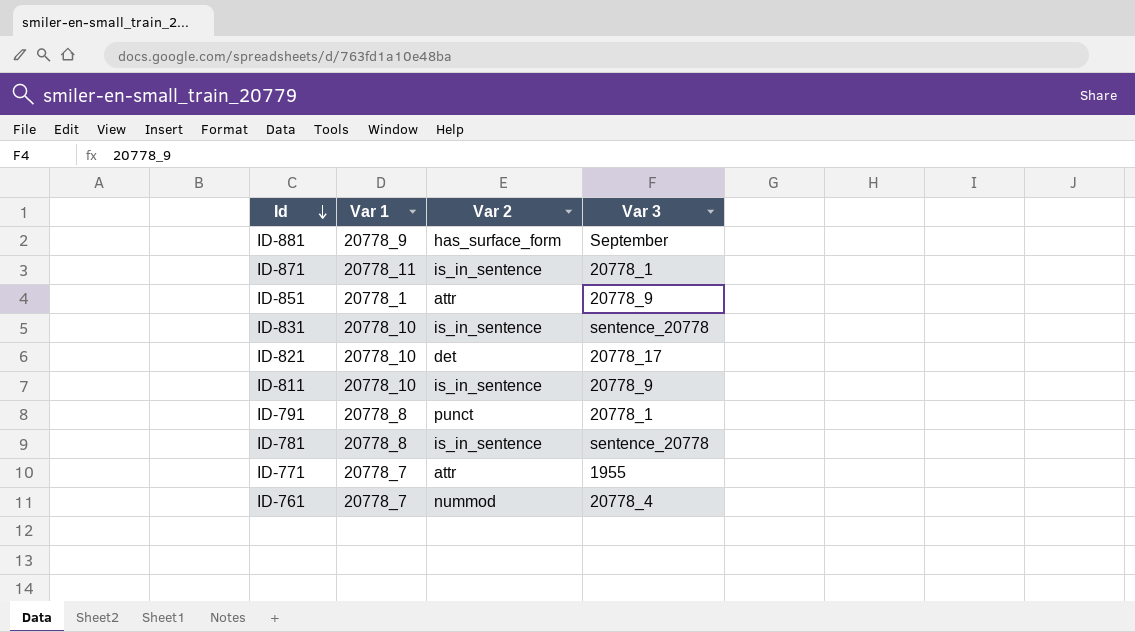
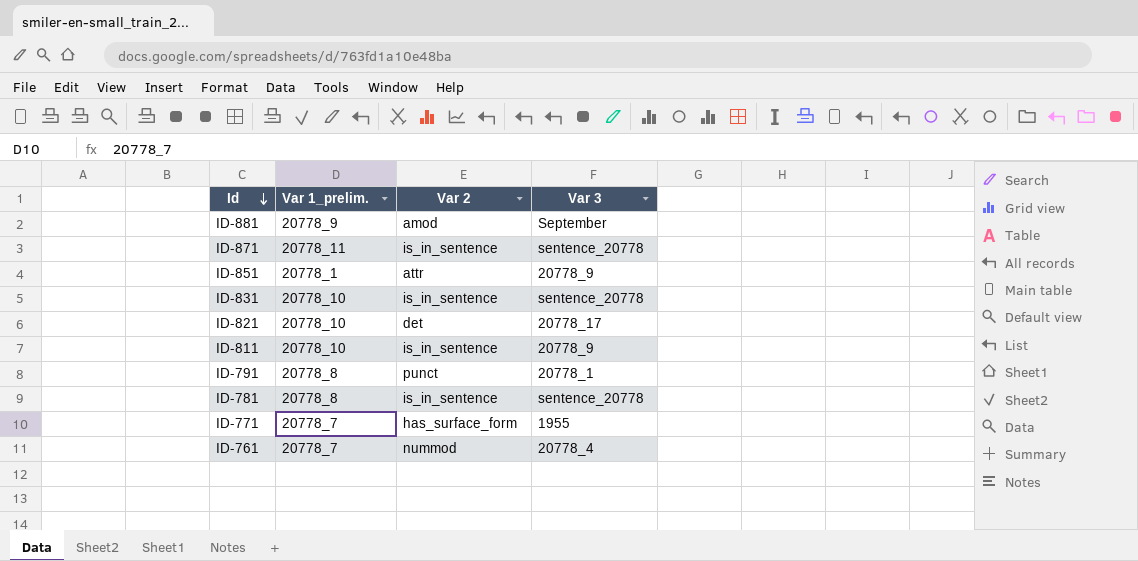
column name: Var 1 -> Var 1_prelim.
ID-881 | Var 2: has_surface_form -> amod
ID-871 | Var 3: 20778_1 -> sentence_20778
ID-771 | Var 2: attr -> has_surface_form

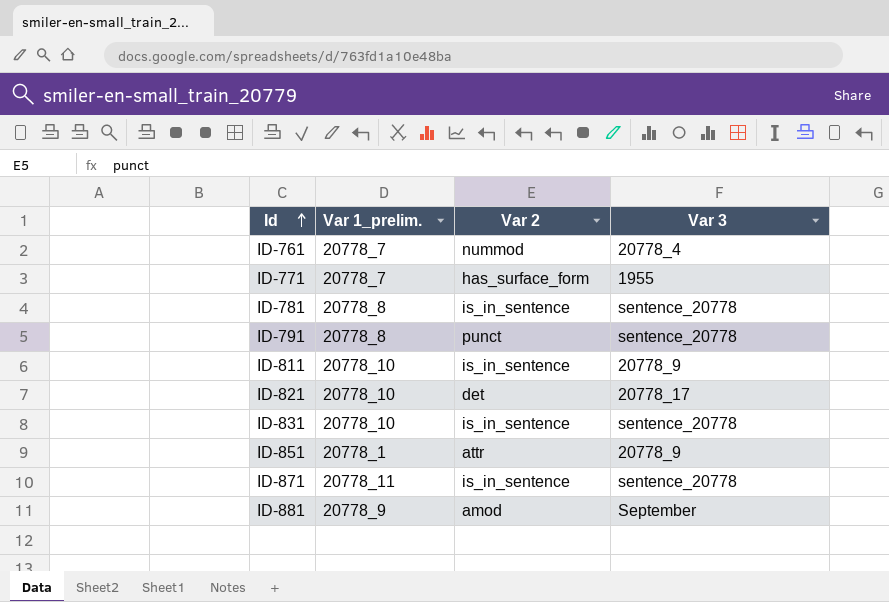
row order: Id descending -> Id ascending
ID-791 | Var 3: 20778_1 -> sentence_20778

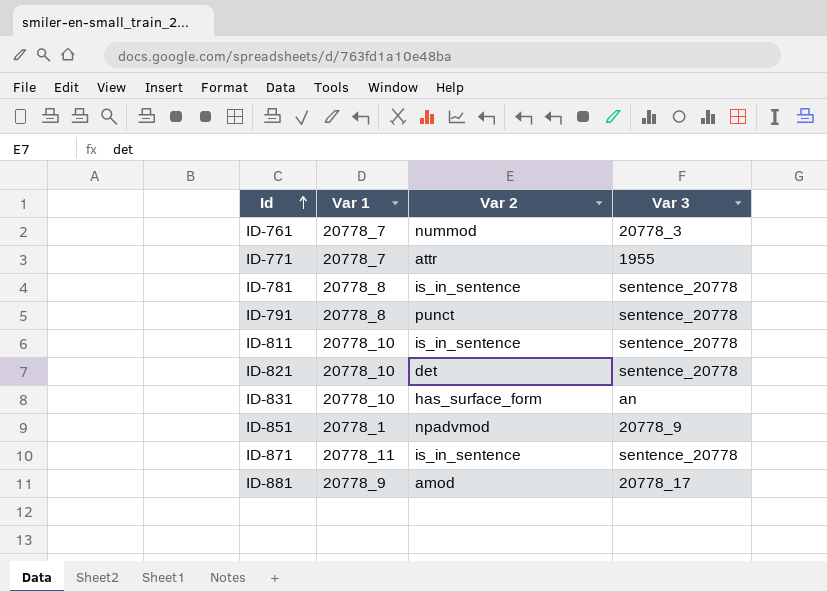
column name: Var 1_prelim. -> Var 1
ID-761 | Var 3: 20778_4 -> 20778_3
ID-771 | Var 2: has_surface_form -> attr
ID-811 | Var 3: 20778_9 -> sentence_20778
ID-821 | Var 3: 20778_17 -> sentence_20778
ID-831 | Var 2: is_in_sentence -> has_surface_form
ID-831 | Var 3: sentence_20778 -> an
ID-851 | Var 2: attr -> npadvmod
ID-881 | Var 3: September -> 20778_17

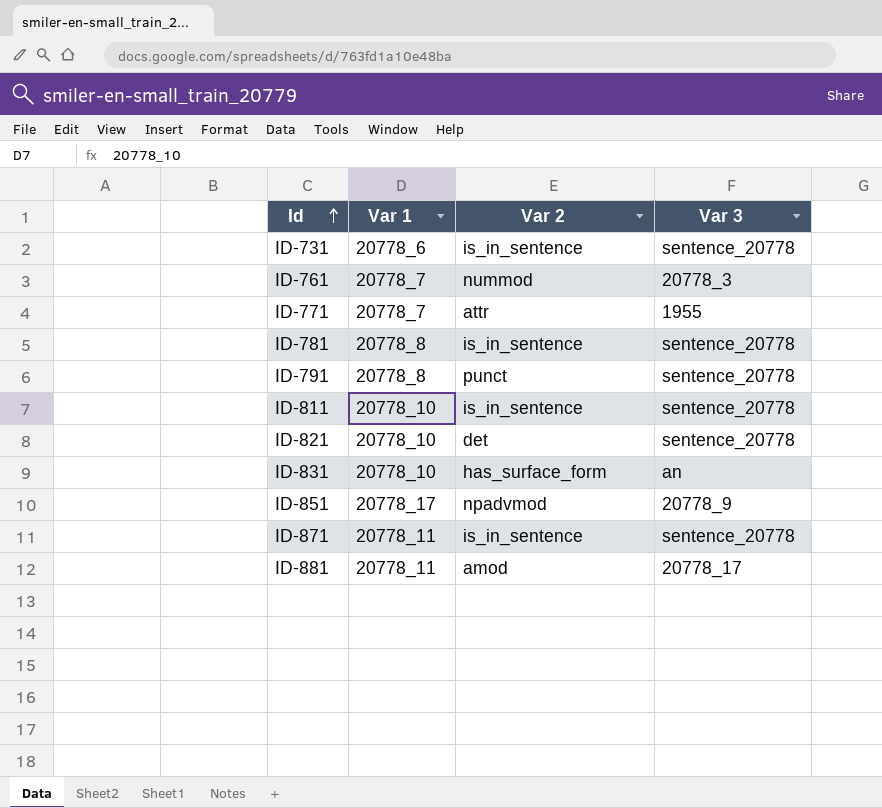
row ID-731: none -> 20778_6 | is_in_sentence | sentence_20778
ID-851 | Var 1: 20778_1 -> 20778_17
ID-881 | Var 1: 20778_9 -> 20778_11

